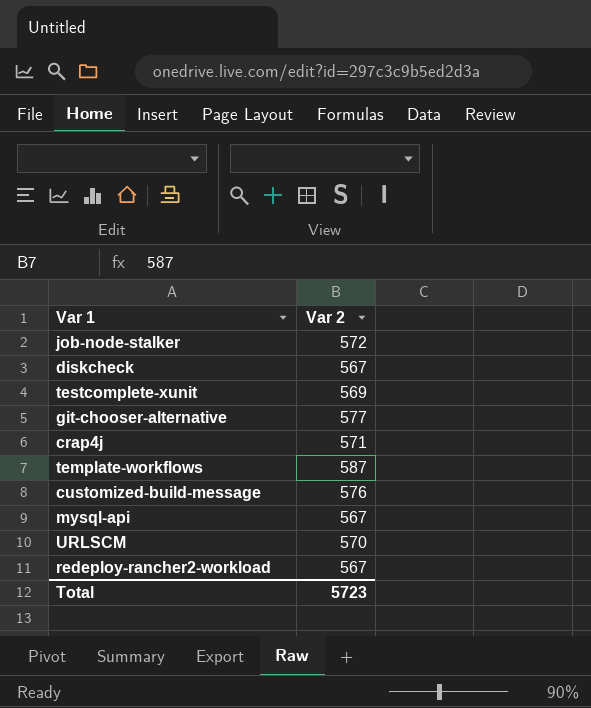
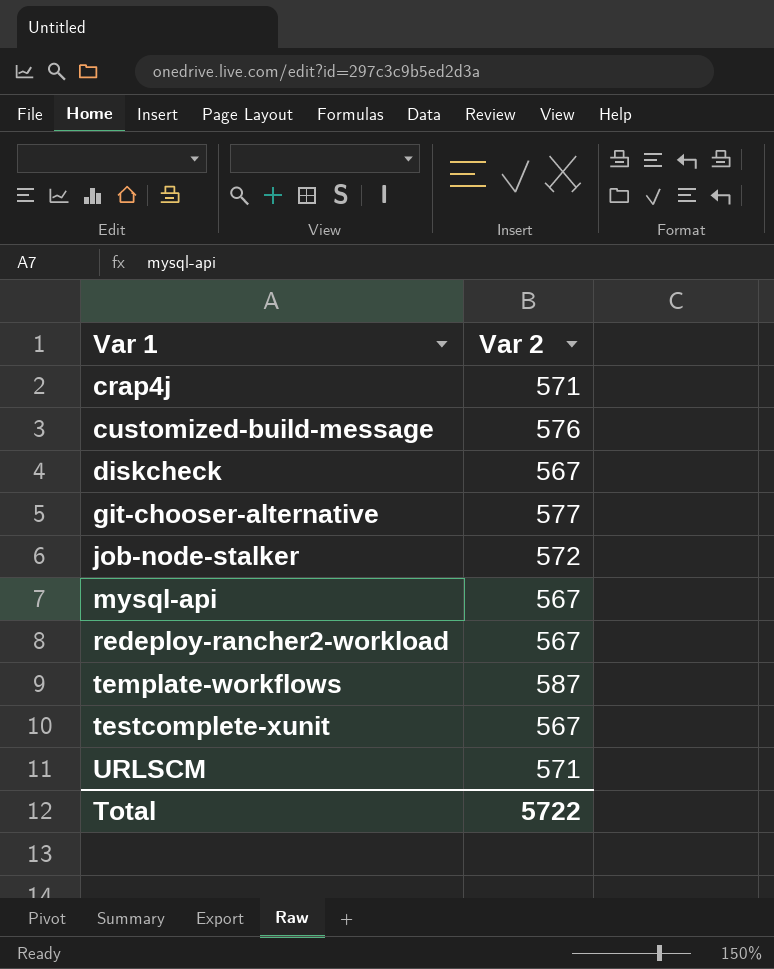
row order: none -> Var 1 ascending
testcomplete-xunit | Var 2: 569 -> 567
URLSCM | Var 2: 570 -> 571
Total | Var 2: 5723 -> 5722

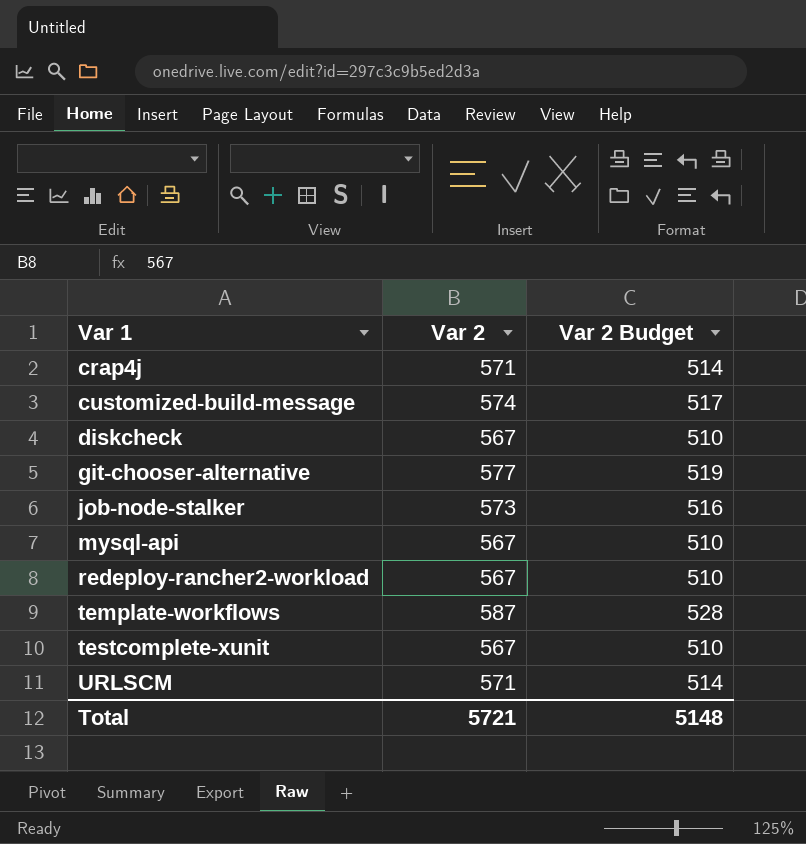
column Var 2 Budget | formula: none -> [Var 2] * 0.9
customized-build-message | Var 2: 576 -> 574
job-node-stalker | Var 2: 572 -> 573
Total | Var 2: 5722 -> 5721

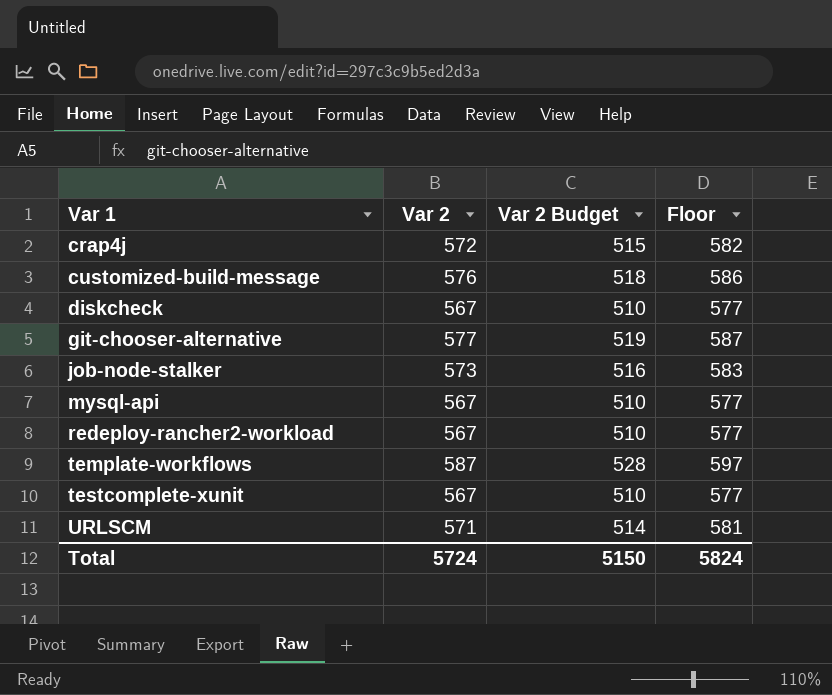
column Floor | formula: none -> [Var 2] + 10
crap4j | Var 2: 571 -> 572
crap4j | Var 2 Budget: 514 -> 515
customized-build-message | Var 2: 574 -> 576
customized-build-message | Var 2 Budget: 517 -> 518
Total | Var 2: 5721 -> 5724
Total | Var 2 Budget: 5148 -> 5150

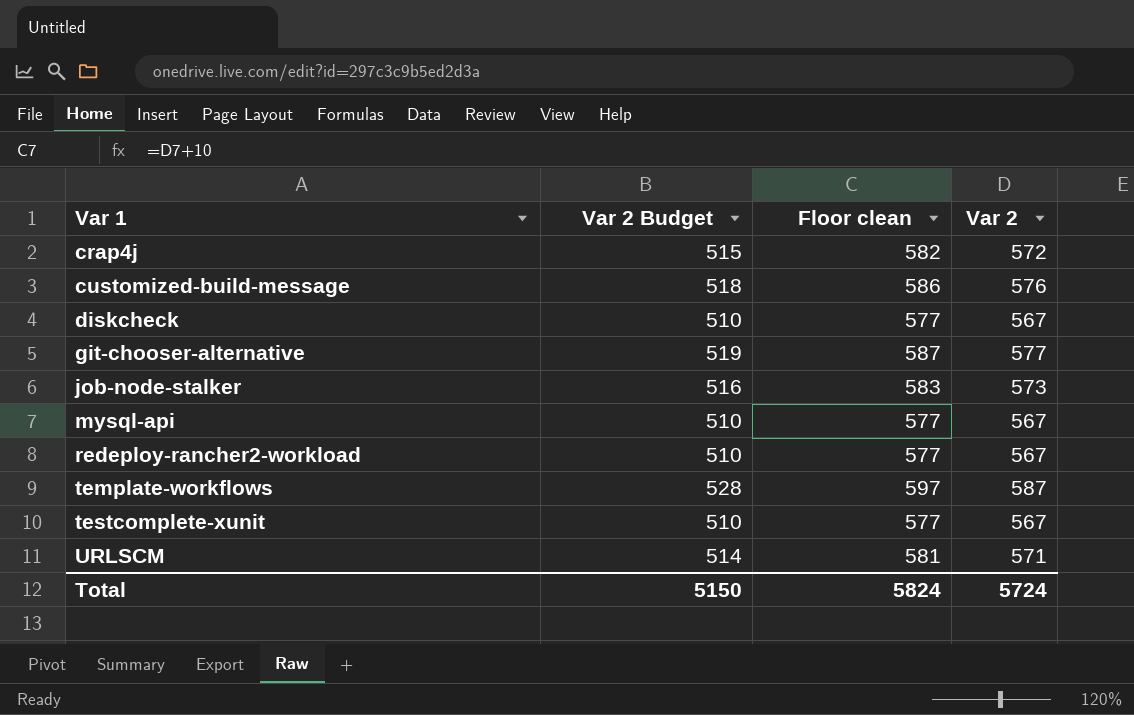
column name: Floor -> Floor clean
column Var 2 | position: 2 -> 4

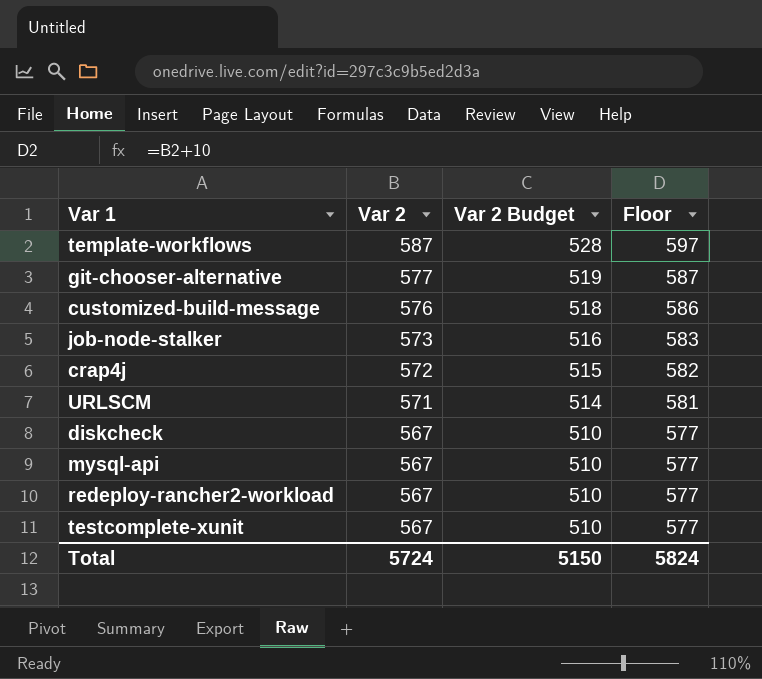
row order: Var 1 ascending -> Var 2 descending
column Var 2 | position: 4 -> 2
column name: Floor clean -> Floor

